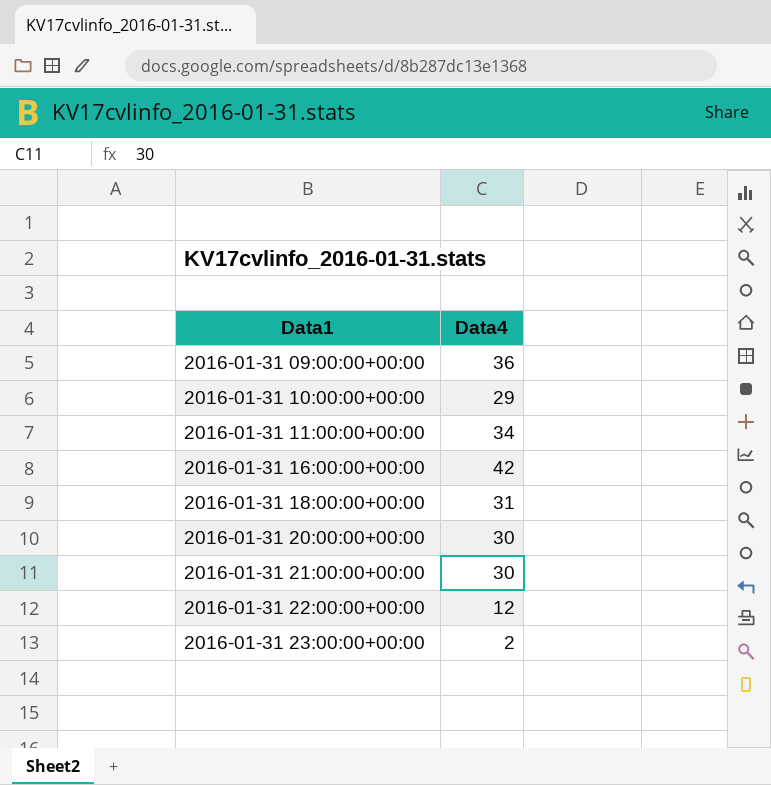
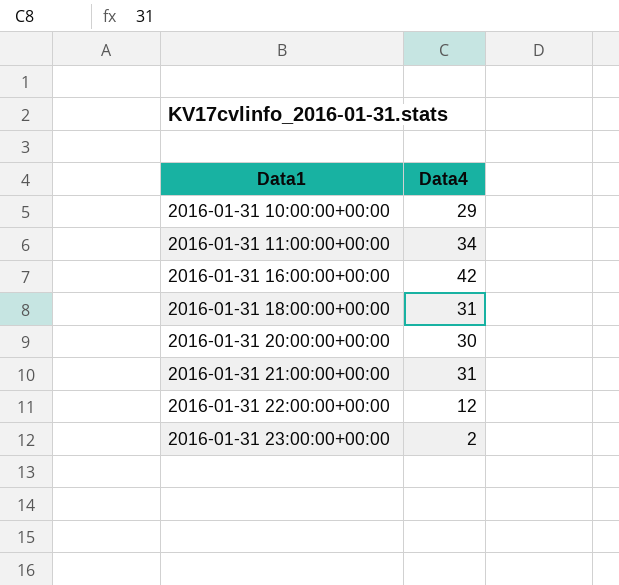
row 2016-01-31 09:00:00+00:00: 36 -> none
2016-01-31 21:00:00+00:00 | Data4: 30 -> 31

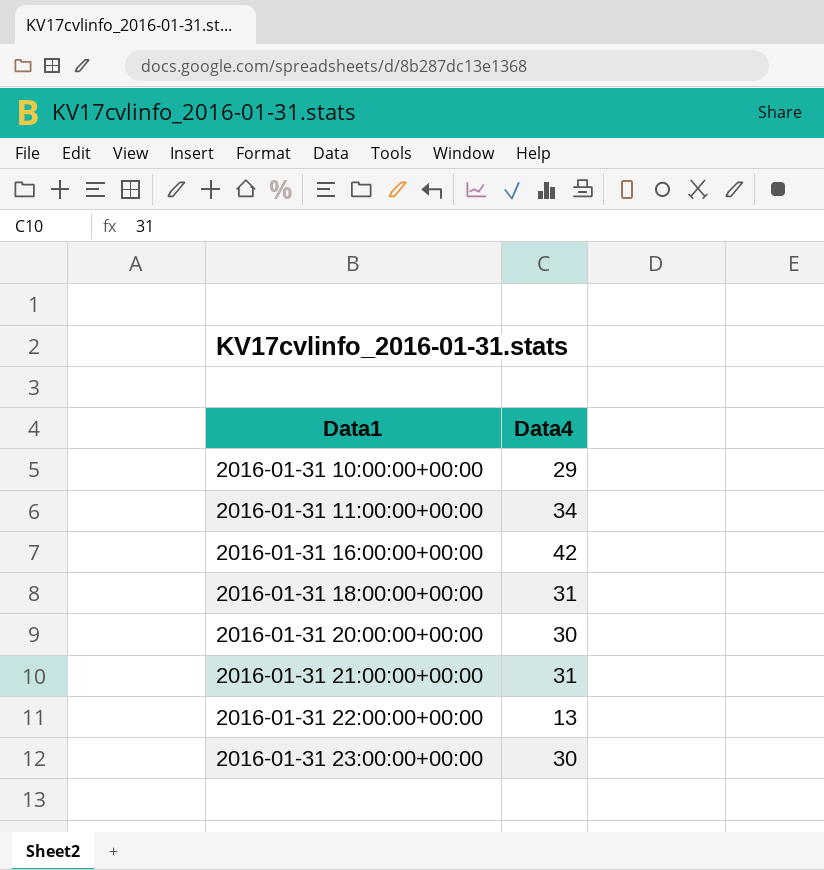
2016-01-31 22:00:00+00:00 | Data4: 12 -> 13
2016-01-31 23:00:00+00:00 | Data4: 2 -> 30

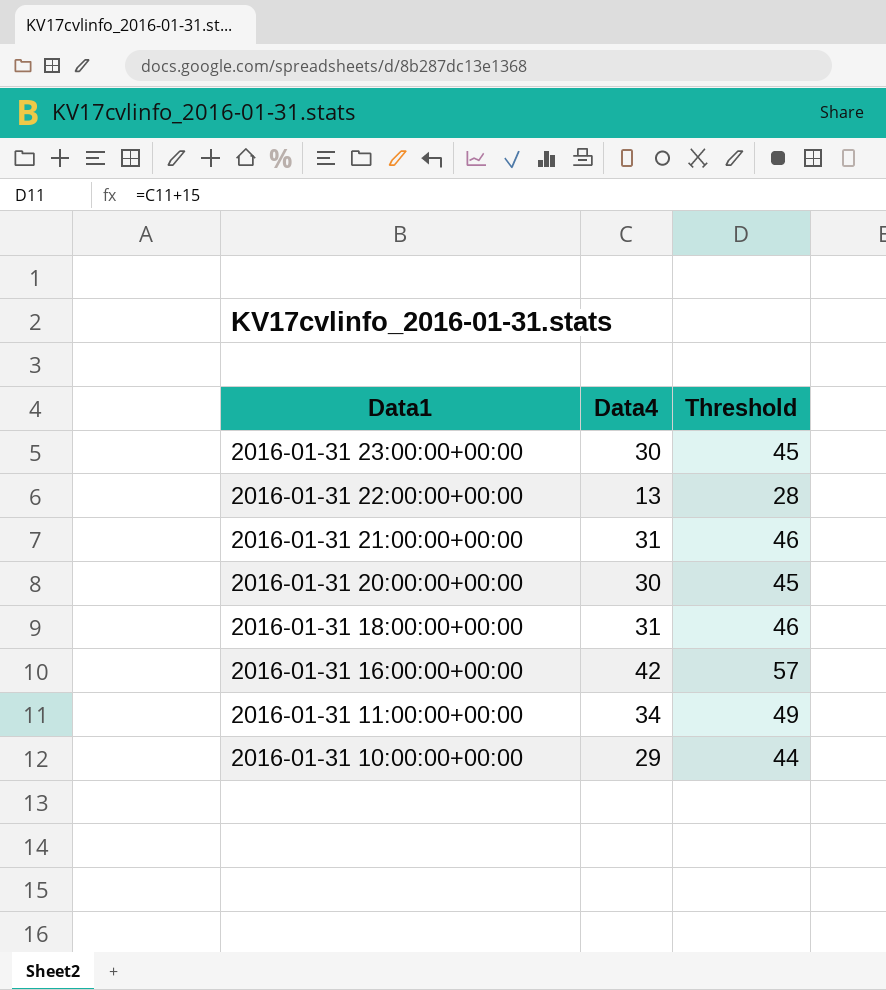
row order: Data1 ascending -> Data1 descending
column Threshold | formula: none -> [Data4] + 15

